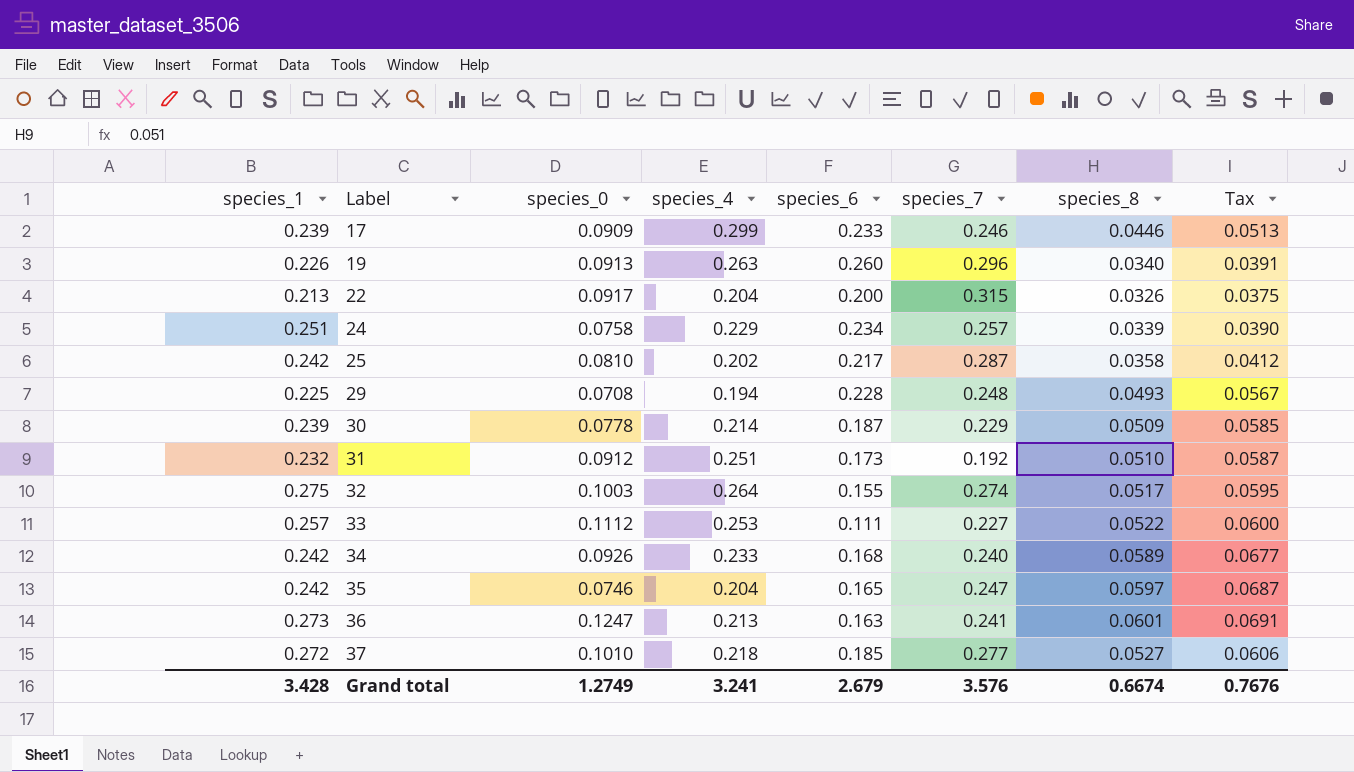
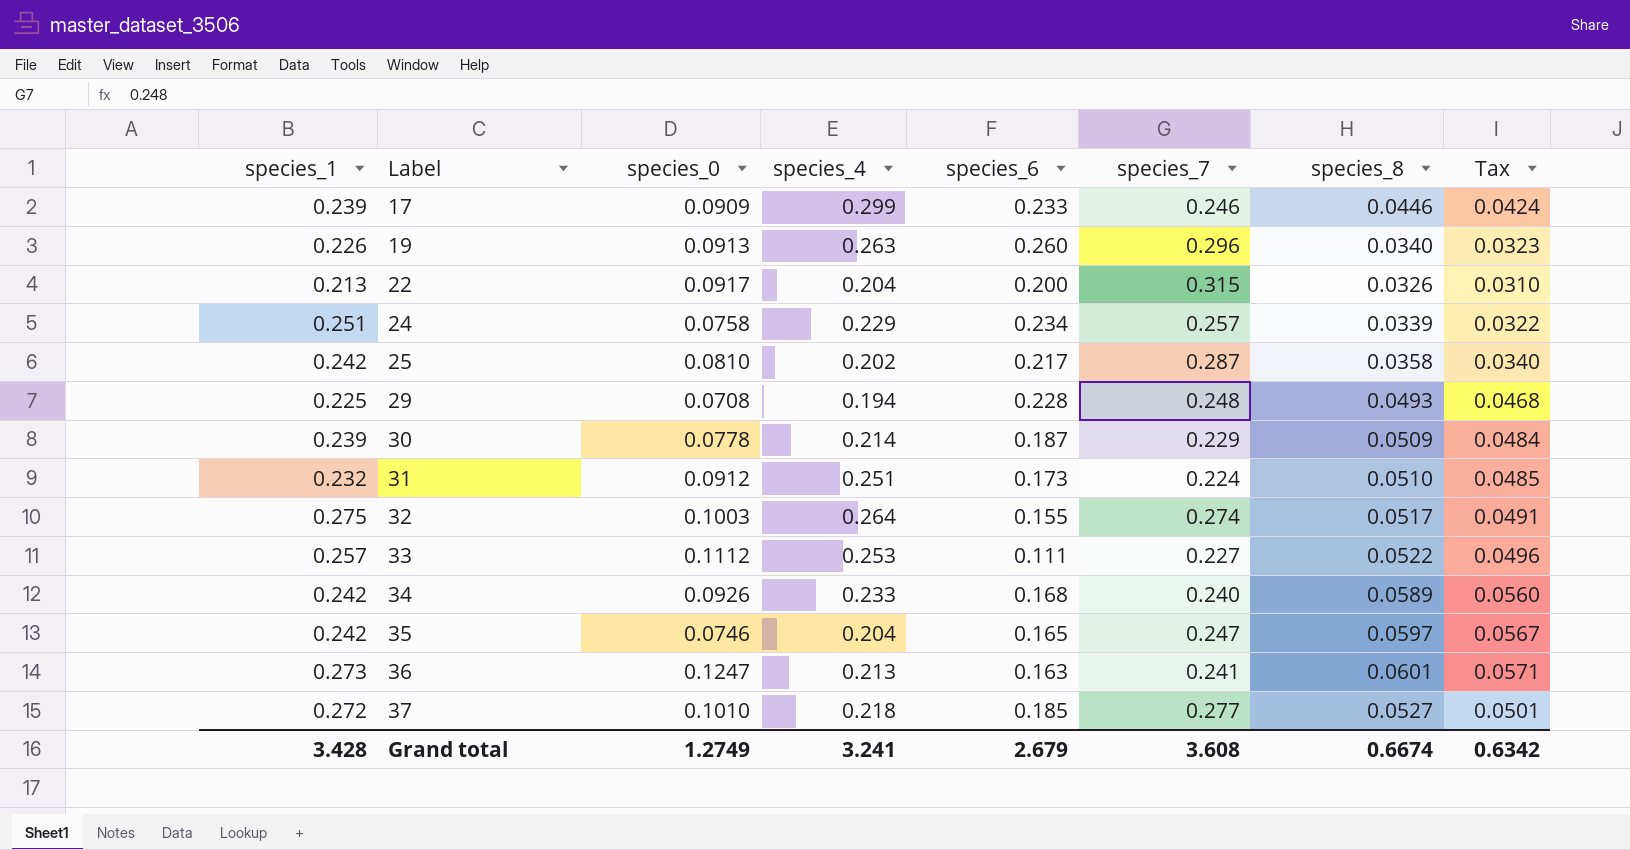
column Tax | formula: [species_8] * 1.15 -> [species_8] * 0.95
31 | species_7: 0.192 -> 0.224
Grand total | species_7: 3.576 -> 3.608
Grand total | Tax: 0.7676 -> 0.6342

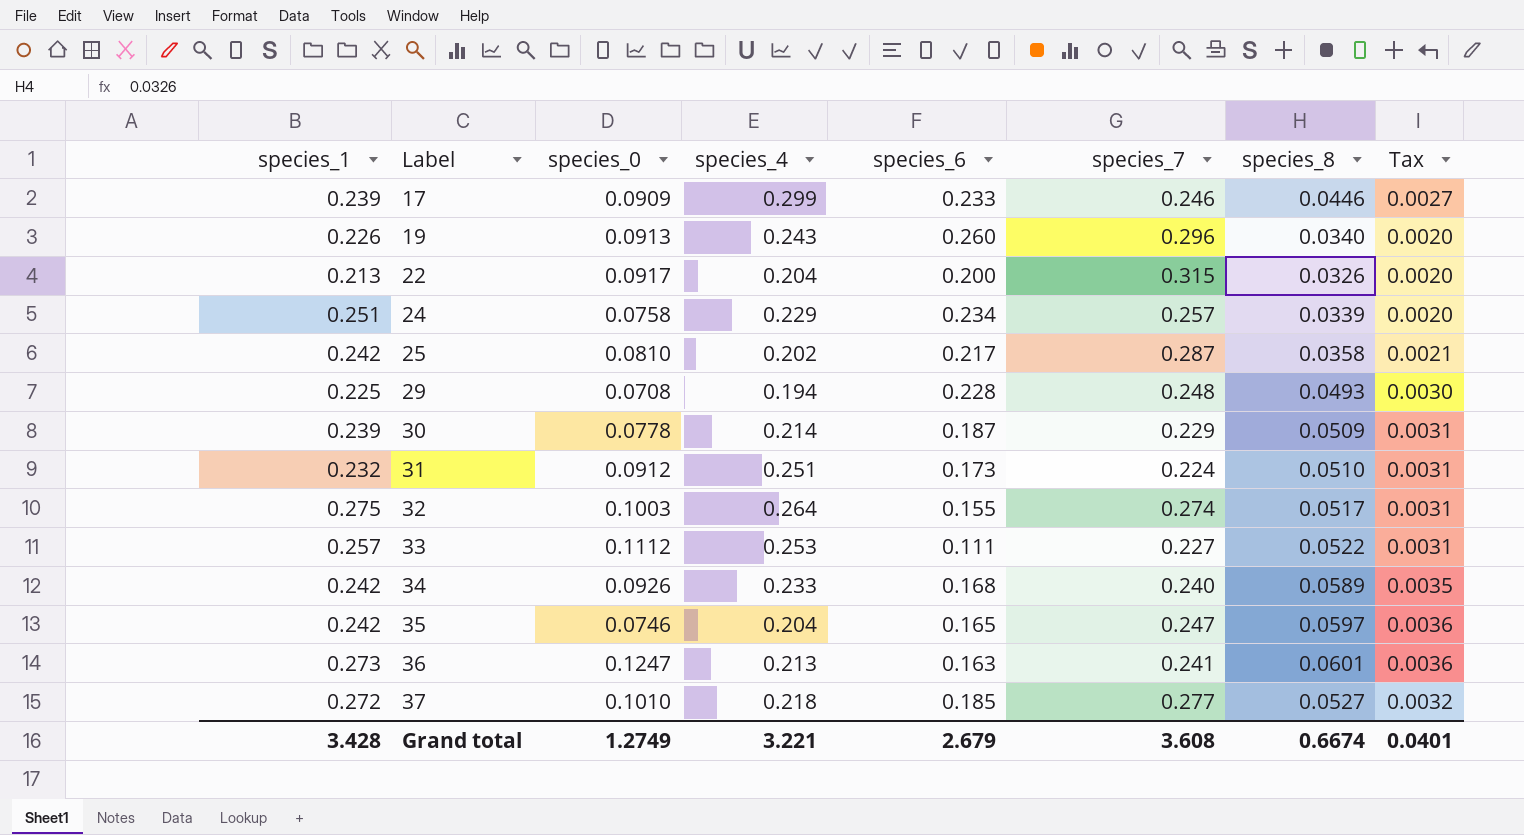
column Tax | formula: [species_8] * 0.95 -> [species_8] * 0.06
19 | species_4: 0.263 -> 0.243
Grand total | species_4: 3.241 -> 3.221
Grand total | Tax: 0.6342 -> 0.0401

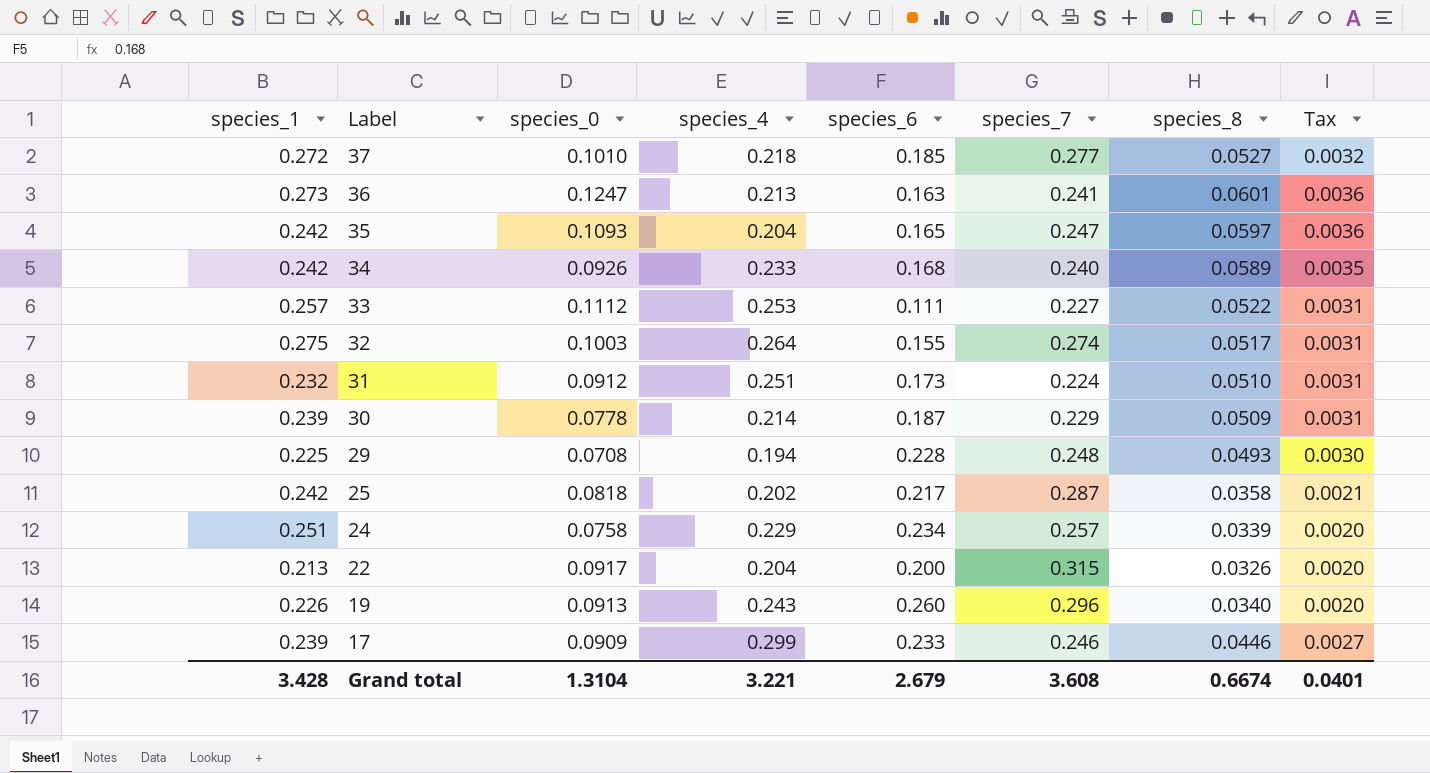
row order: Label ascending -> Label descending
35 | species_0: 0.0746 -> 0.1093
25 | species_0: 0.0810 -> 0.0818
Grand total | species_0: 1.2749 -> 1.3104

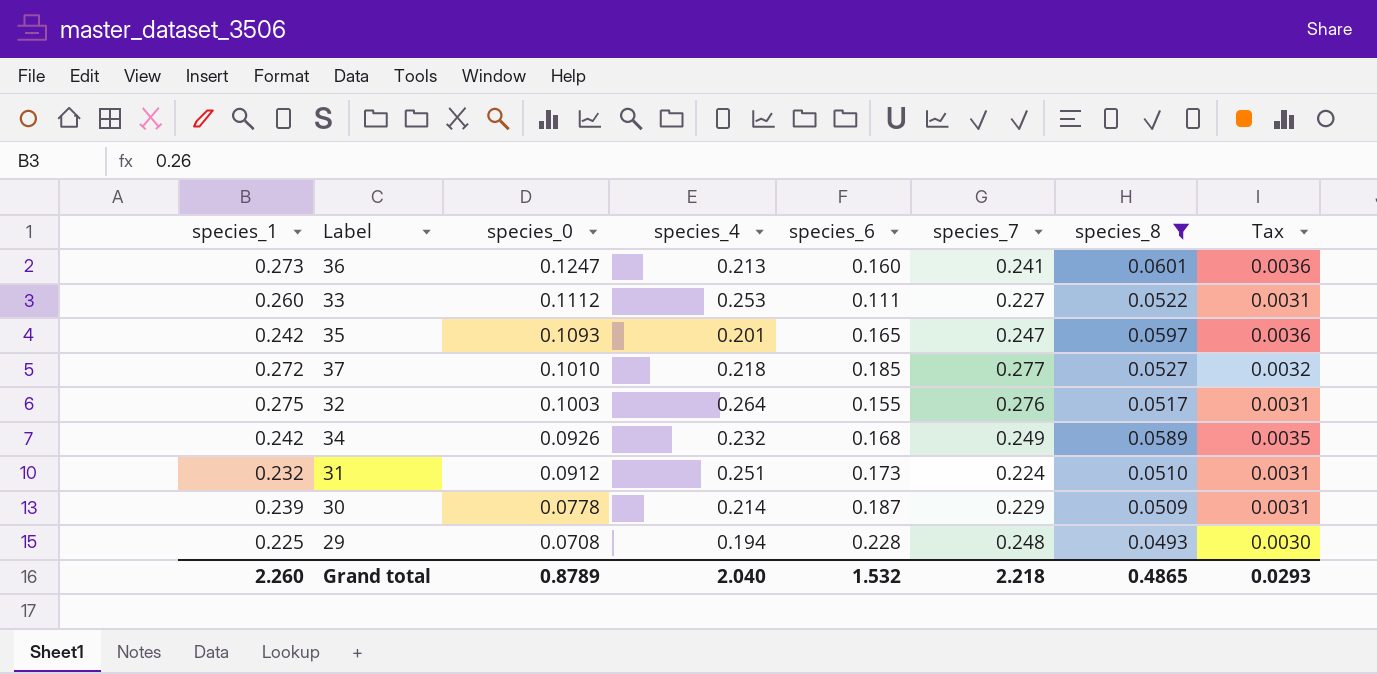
filter: none -> species_8 >= 0.0493
row order: Label descending -> species_0 descending
36 | species_6: 0.163 -> 0.160
33 | species_1: 0.257 -> 0.260
35 | species_4: 0.204 -> 0.201
32 | species_7: 0.274 -> 0.276
34 | species_4: 0.233 -> 0.232
34 | species_7: 0.240 -> 0.249
Grand total | species_1: 3.428 -> 2.260
Grand total | species_0: 1.3104 -> 0.8789
Grand total | species_4: 3.221 -> 2.040
Grand total | species_6: 2.679 -> 1.532
Grand total | species_7: 3.608 -> 2.218
Grand total | species_8: 0.6674 -> 0.4865
Grand total | Tax: 0.0401 -> 0.0293

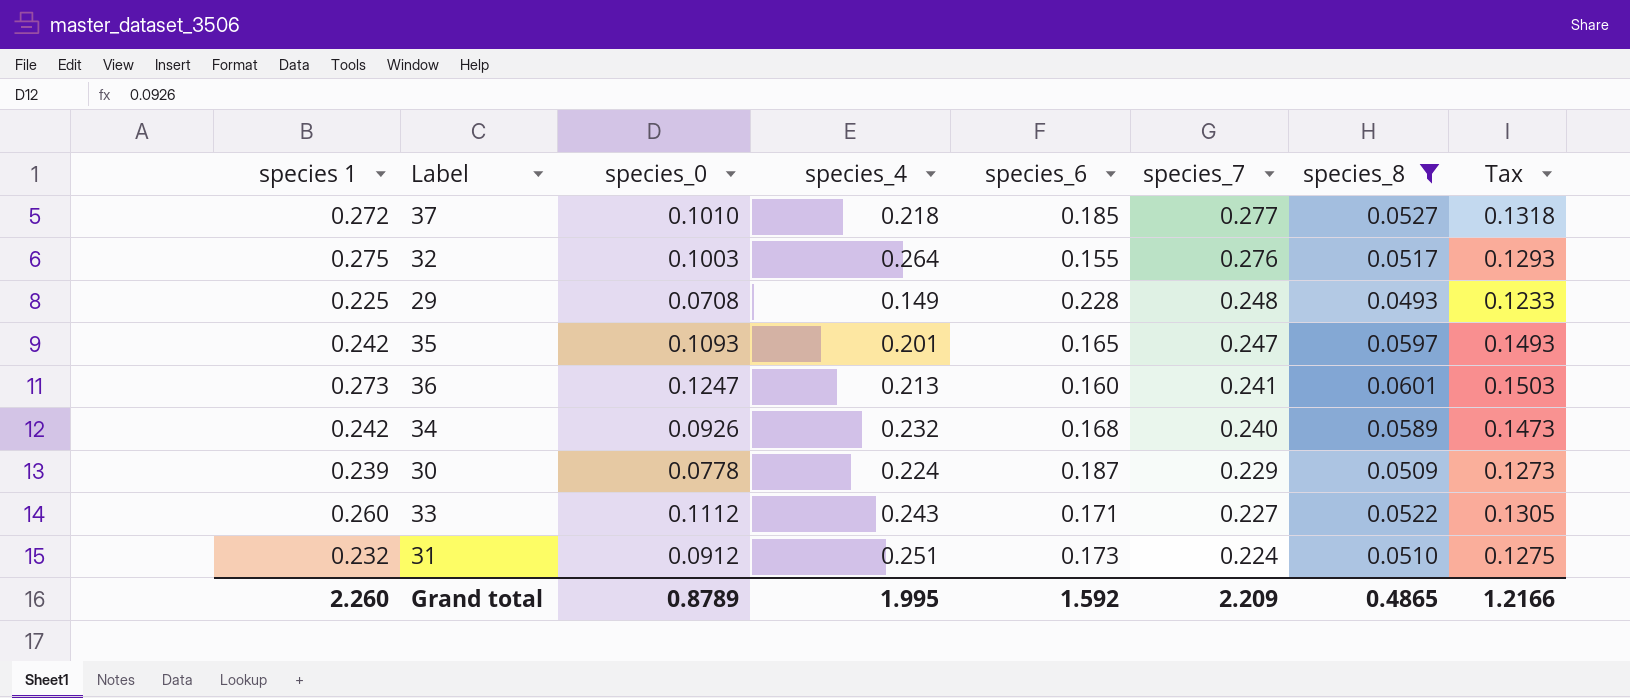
row order: species_0 descending -> species_7 descending
column name: species_1 -> species 1
column Tax | formula: [species_8] * 0.06 -> [species_8] * 2.5
29 | species_4: 0.194 -> 0.149
34 | species_7: 0.249 -> 0.240
30 | species_4: 0.214 -> 0.224
33 | species_4: 0.253 -> 0.243
33 | species_6: 0.111 -> 0.171
Grand total | species_4: 2.040 -> 1.995
Grand total | species_6: 1.532 -> 1.592
Grand total | species_7: 2.218 -> 2.209
Grand total | Tax: 0.0293 -> 1.2166

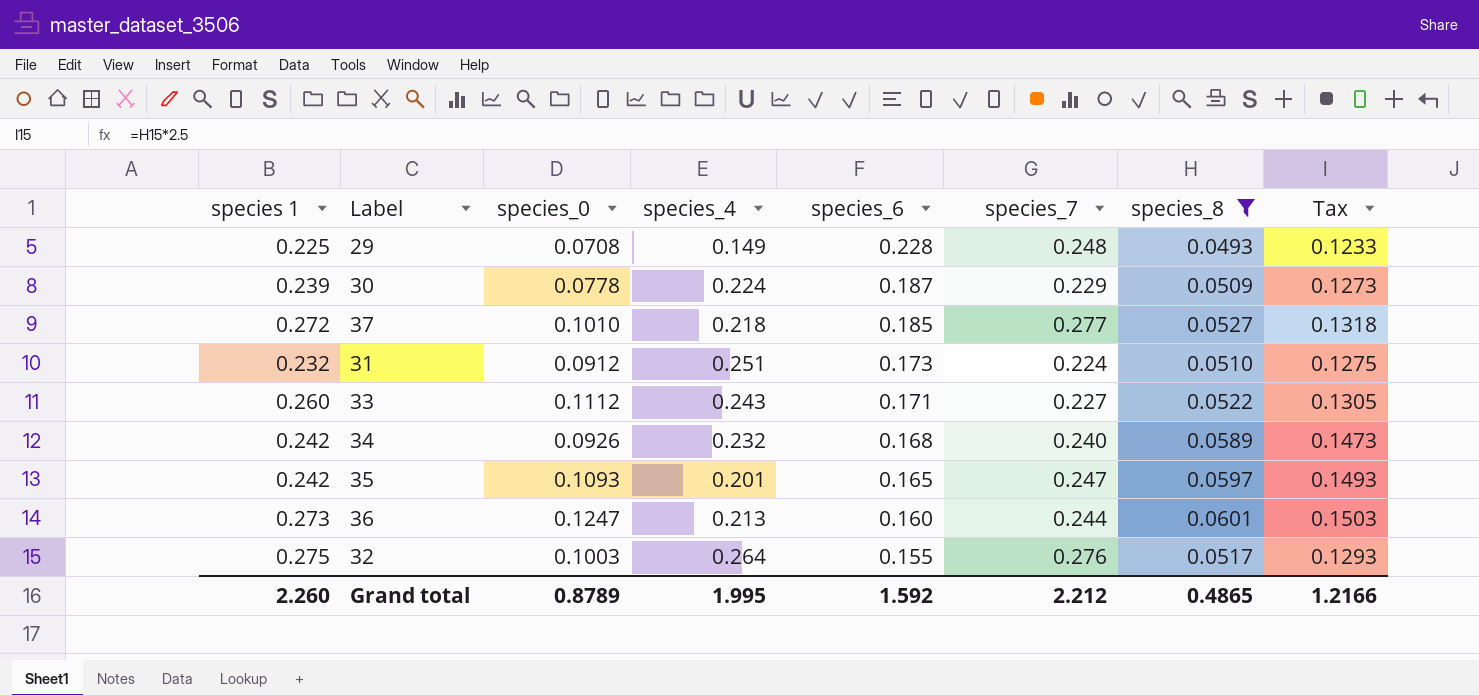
row order: species_7 descending -> species_6 descending
36 | species_7: 0.241 -> 0.244
Grand total | species_7: 2.209 -> 2.212

